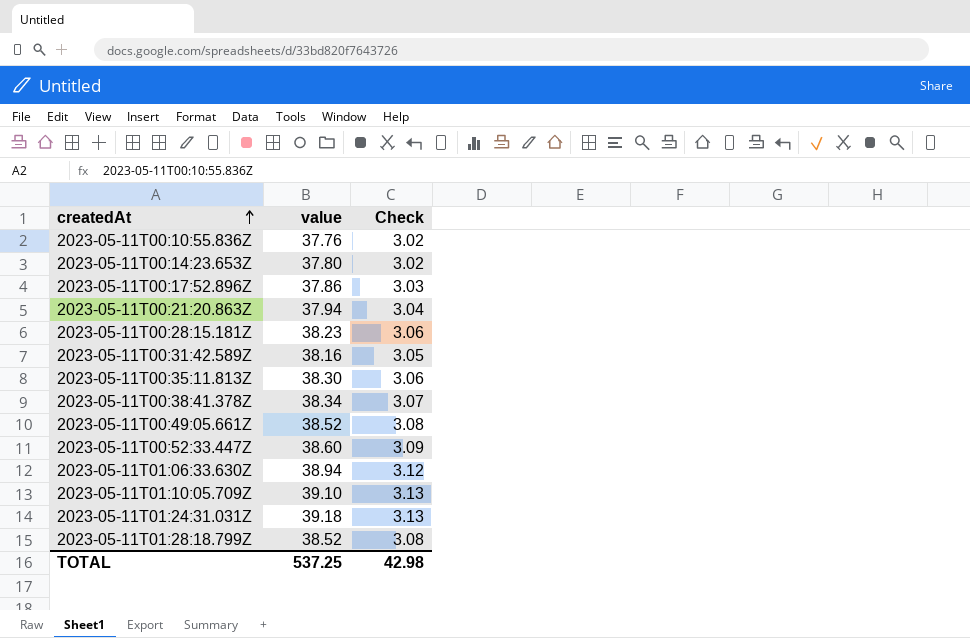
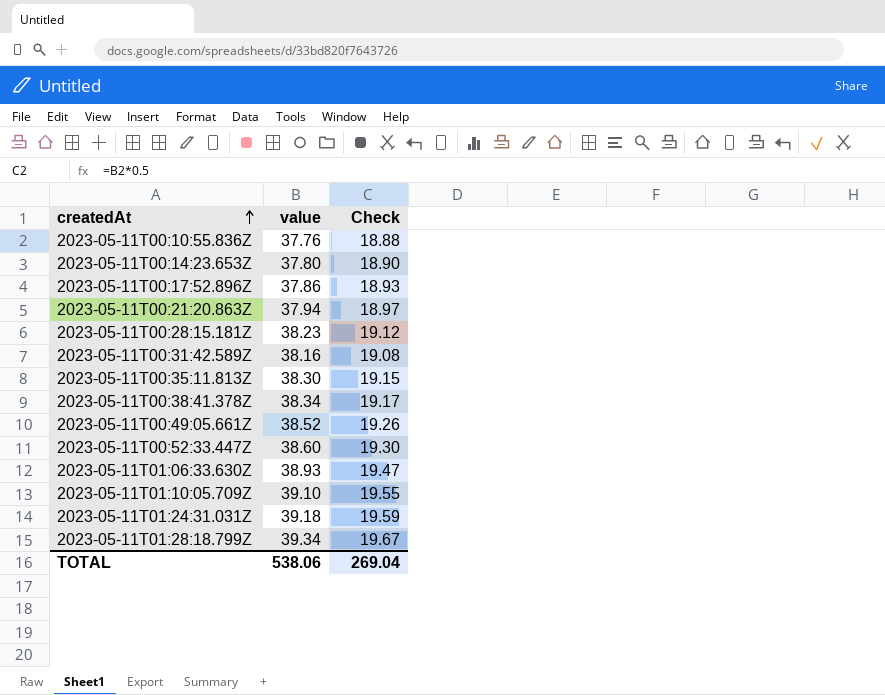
column Check | formula: [value] * 0.08 -> [value] * 0.5
2023-05-11T01:06:33.630Z | value: 38.94 -> 38.93
2023-05-11T01:28:18.799Z | value: 38.52 -> 39.34
TOTAL | value: 537.25 -> 538.06
TOTAL | Check: 42.98 -> 269.04

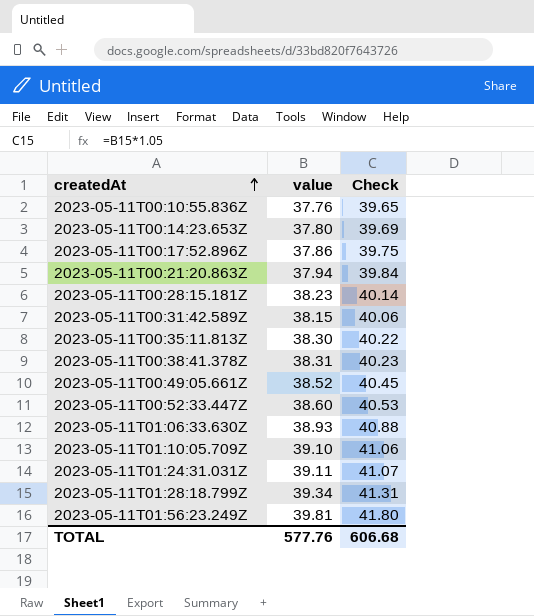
column Check | formula: [value] * 0.5 -> [value] * 1.05
2023-05-11T00:31:42.589Z | value: 38.16 -> 38.15
2023-05-11T00:38:41.378Z | value: 38.34 -> 38.31
2023-05-11T01:24:31.031Z | value: 39.18 -> 39.11
row 2023-05-11T01:56:23.249Z: none -> 39.81 | 41.80
TOTAL | value: 538.06 -> 577.76
TOTAL | Check: 269.04 -> 606.68

